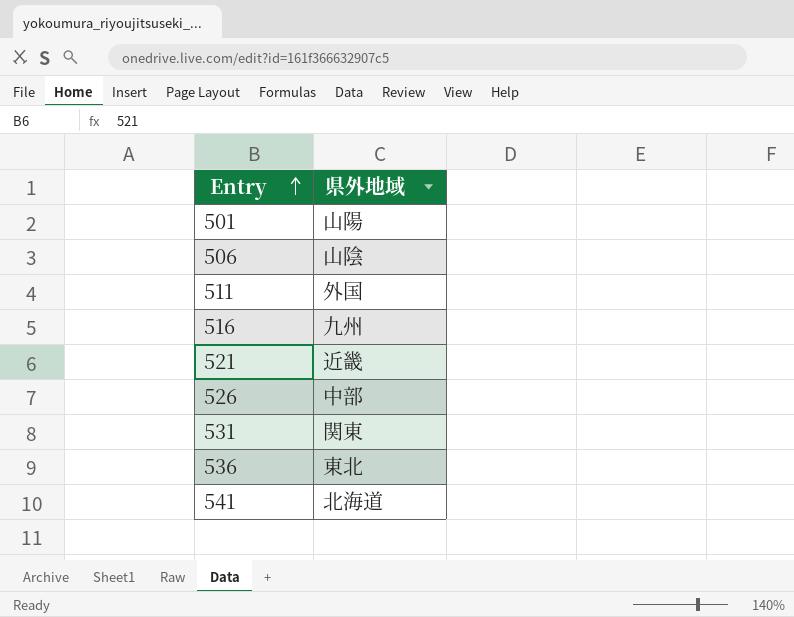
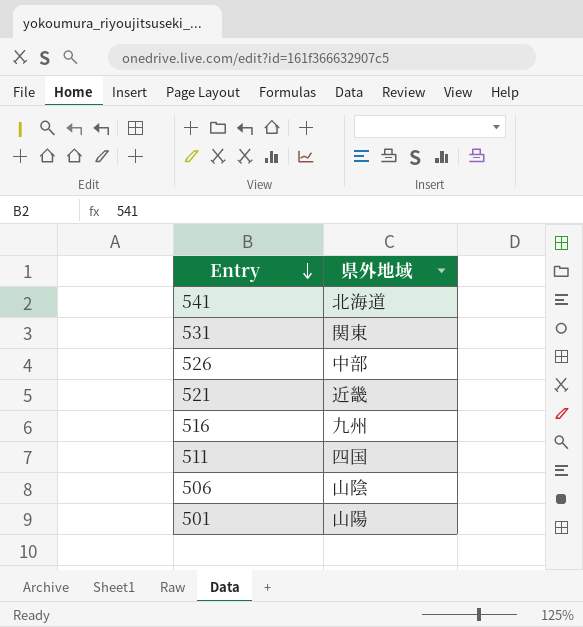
row order: Entry ascending -> Entry descending
row 536: 東北 -> none
511 | 県外地域: 外国 -> 四国

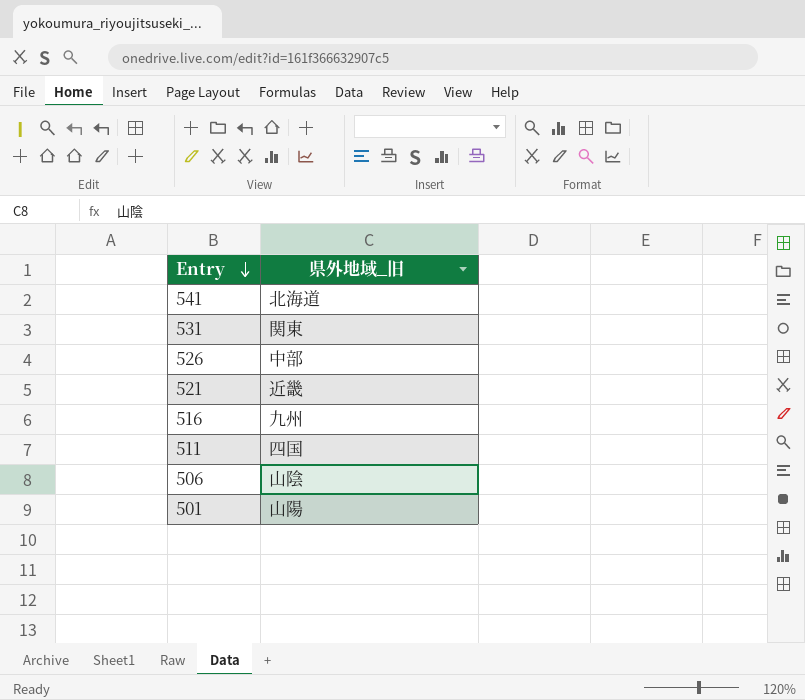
column name: 県外地域 -> 県外地域_旧

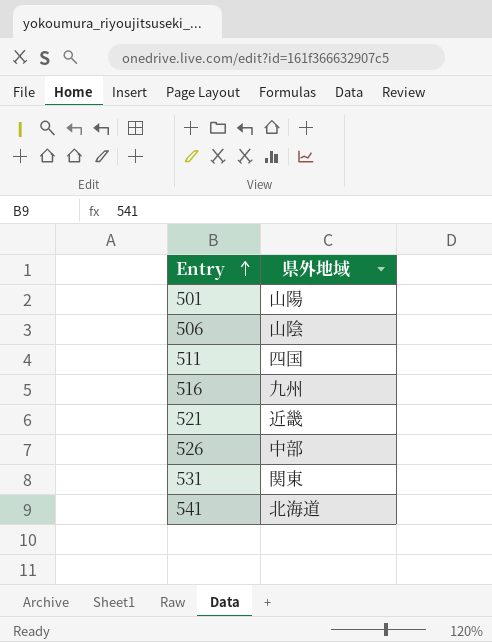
row order: Entry descending -> Entry ascending
column name: 県外地域_旧 -> 県外地域

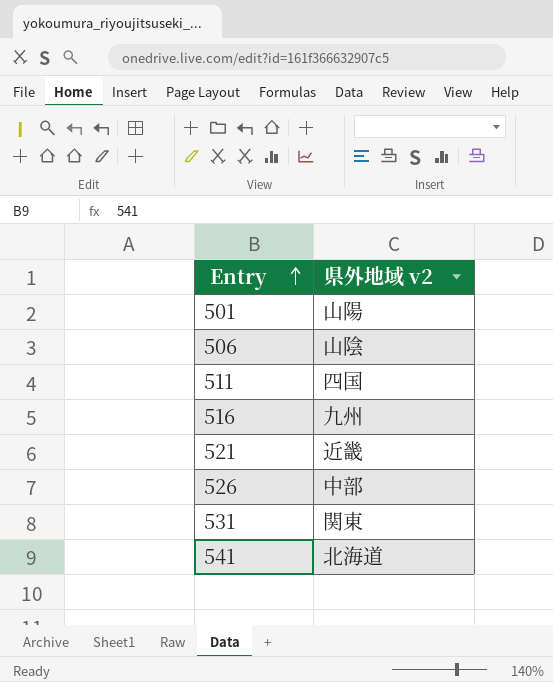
column name: 県外地域 -> 県外地域 v2

